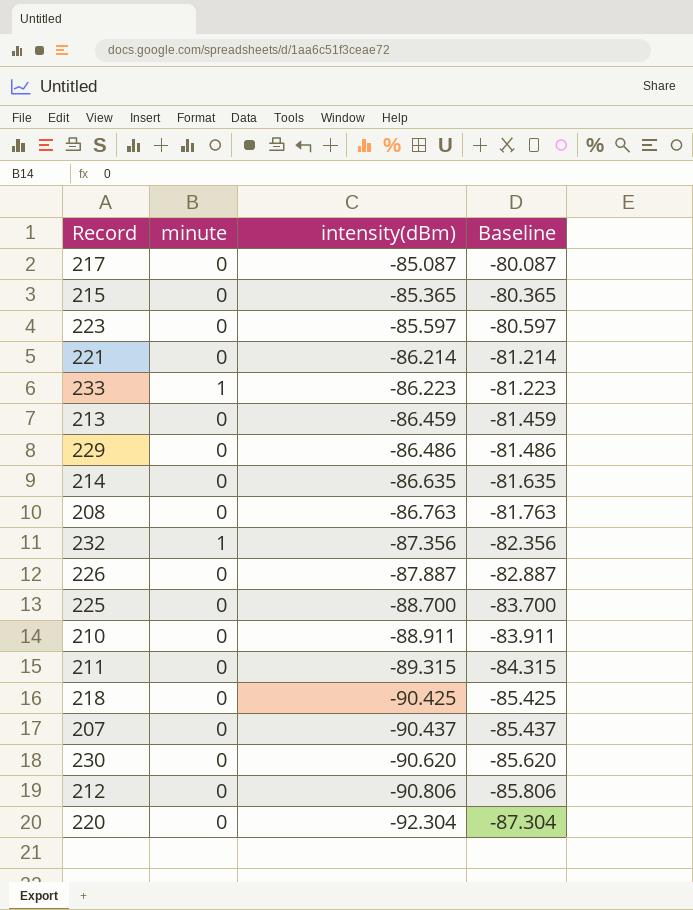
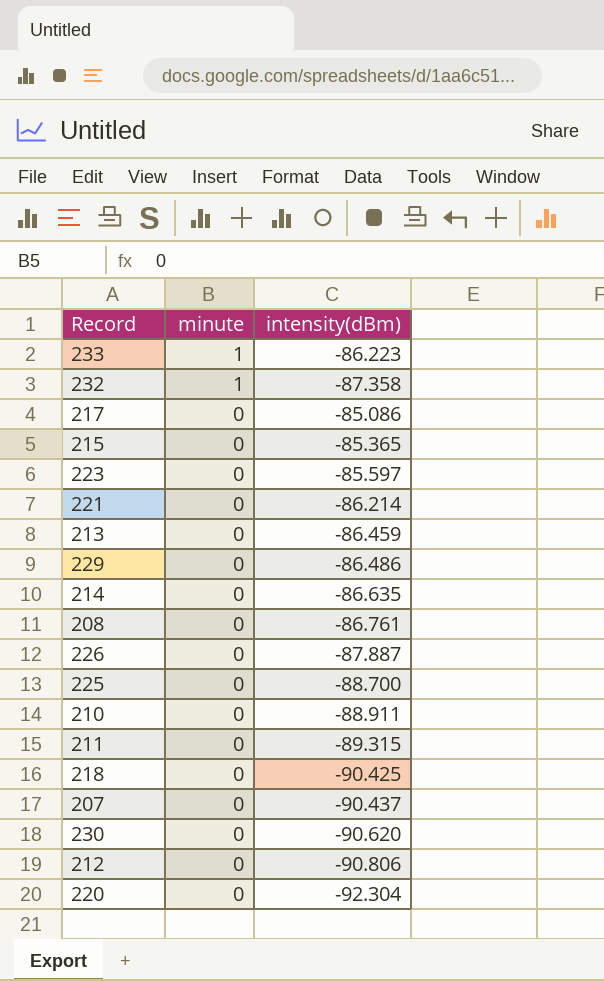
row order: intensity(dBm) descending -> minute descending
column Baseline | formula: [intensity(dBm)] + 5 -> none
232 | intensity(dBm): -87.356 -> -87.358
217 | intensity(dBm): -85.087 -> -85.086
208 | intensity(dBm): -86.763 -> -86.761

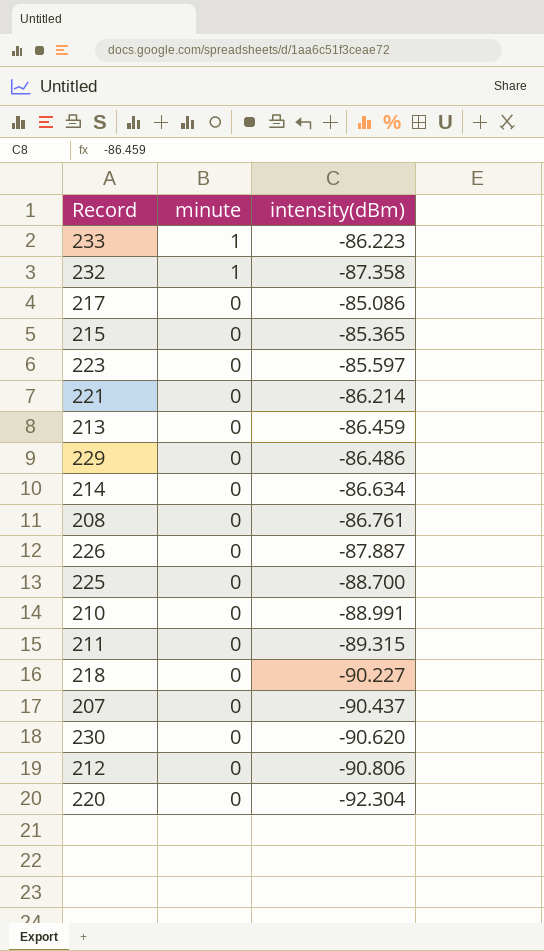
214 | intensity(dBm): -86.635 -> -86.634
210 | intensity(dBm): -88.911 -> -88.991
218 | intensity(dBm): -90.425 -> -90.227

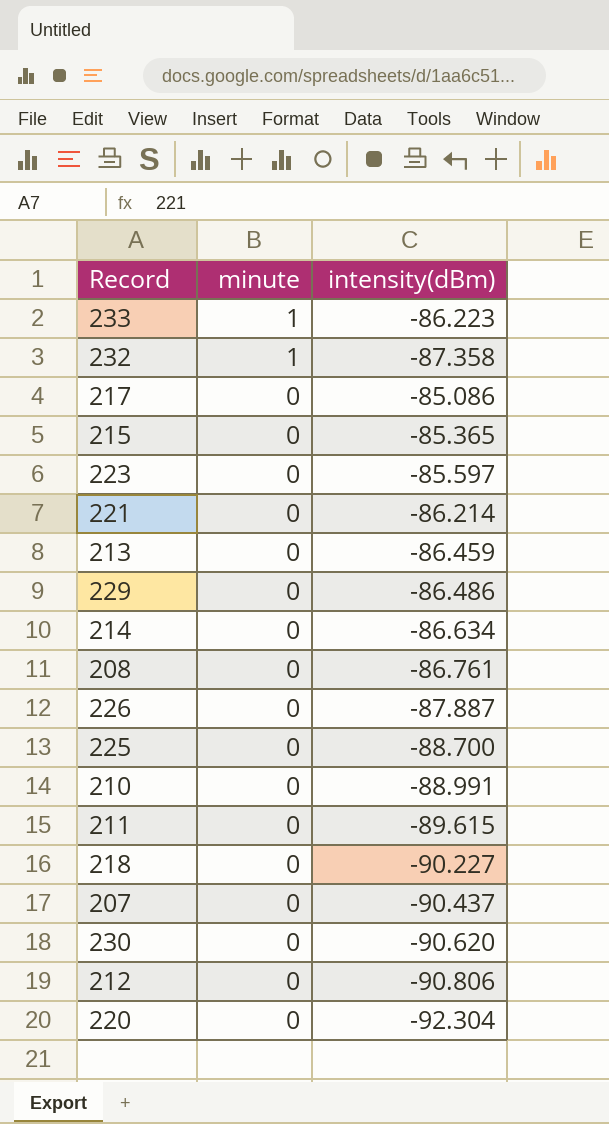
211 | intensity(dBm): -89.315 -> -89.615

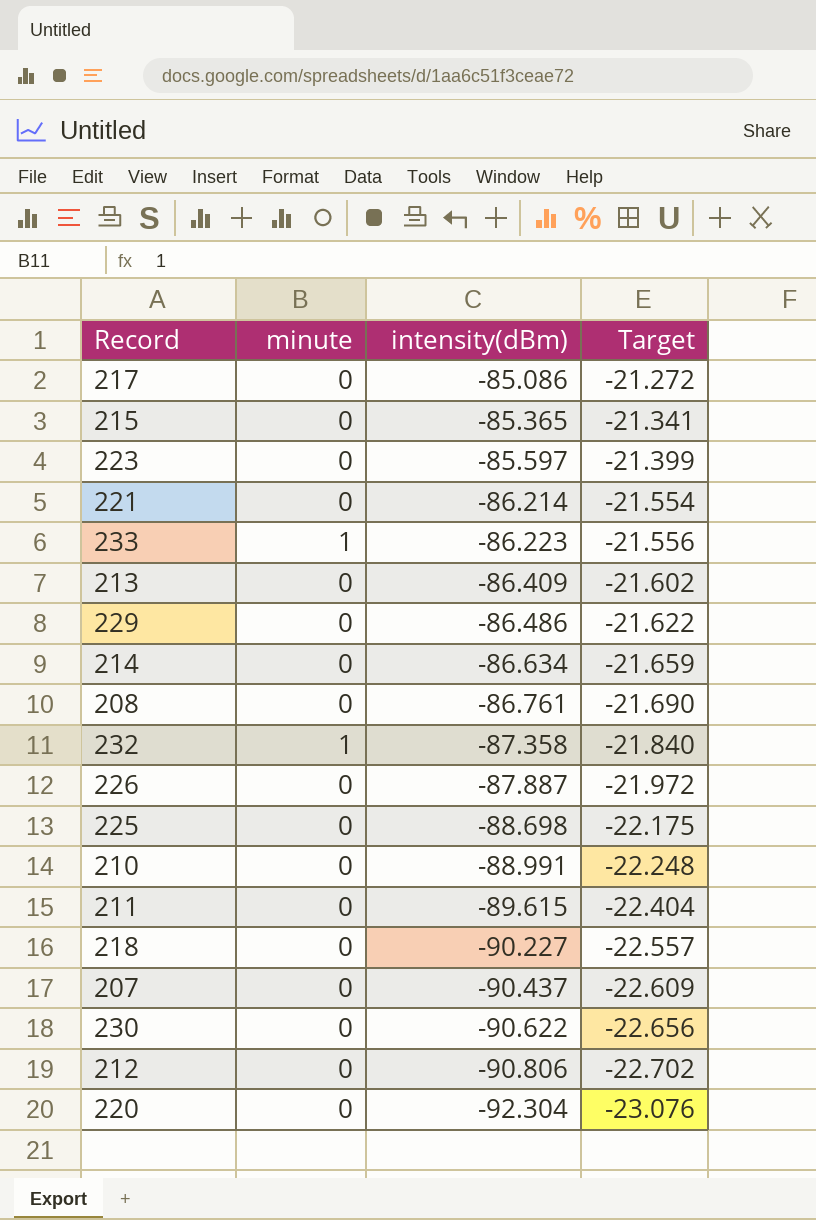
row order: minute descending -> intensity(dBm) descending
column Target | formula: none -> [intensity(dBm)] * 0.25
213 | intensity(dBm): -86.459 -> -86.409
225 | intensity(dBm): -88.700 -> -88.698
230 | intensity(dBm): -90.620 -> -90.622

